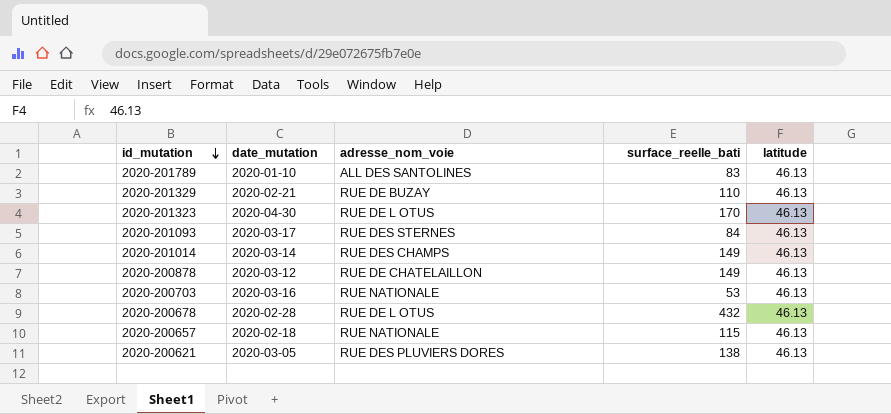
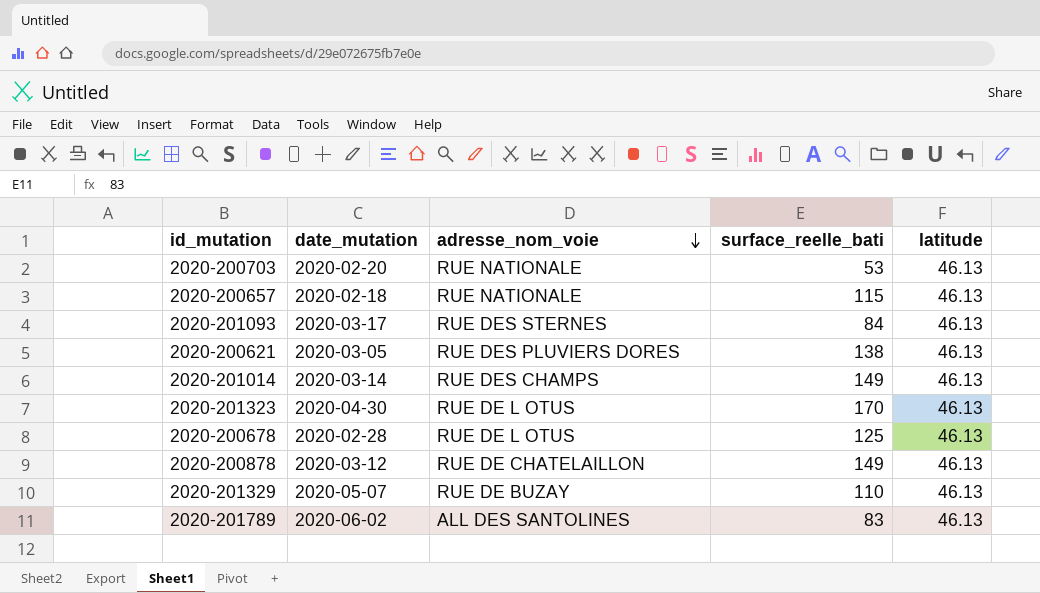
row order: id_mutation descending -> adresse_nom_voie descending
2020-200703 | date_mutation: 2020-03-16 -> 2020-02-20
2020-200678 | surface_reelle_bati: 432 -> 125
2020-201329 | date_mutation: 2020-02-21 -> 2020-05-07
2020-201789 | date_mutation: 2020-01-10 -> 2020-06-02

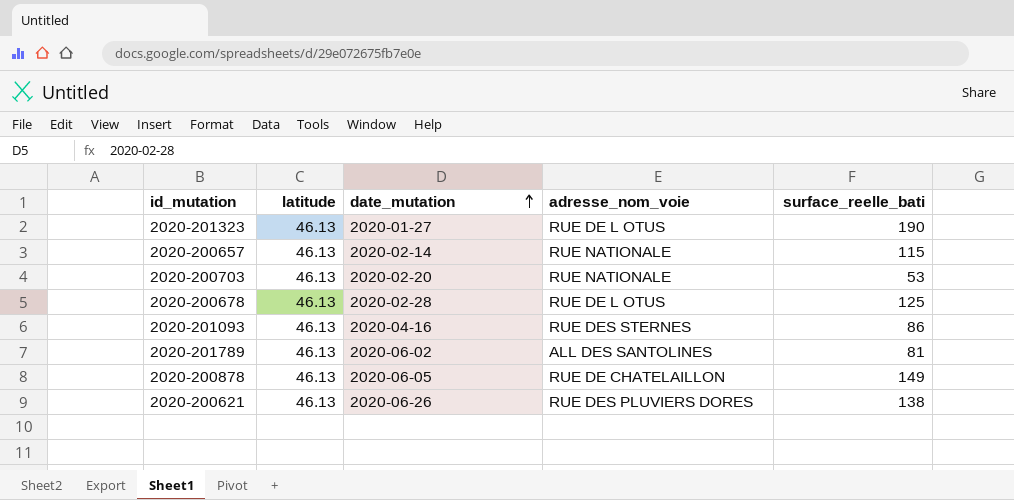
row order: adresse_nom_voie descending -> date_mutation ascending
column latitude | position: 5 -> 2
row 2020-201014: 2020-03-14 | RUE DES CHAMPS | 149 | 46.13 -> none
row 2020-201329: 2020-05-07 | RUE DE BUZAY | 110 | 46.13 -> none
2020-201323 | date_mutation: 2020-04-30 -> 2020-01-27
2020-201323 | surface_reelle_bati: 170 -> 190
2020-200657 | date_mutation: 2020-02-18 -> 2020-02-14
2020-201093 | date_mutation: 2020-03-17 -> 2020-04-16
2020-201093 | surface_reelle_bati: 84 -> 86
2020-201789 | surface_reelle_bati: 83 -> 81
2020-200878 | date_mutation: 2020-03-12 -> 2020-06-05
2020-200621 | date_mutation: 2020-03-05 -> 2020-06-26

